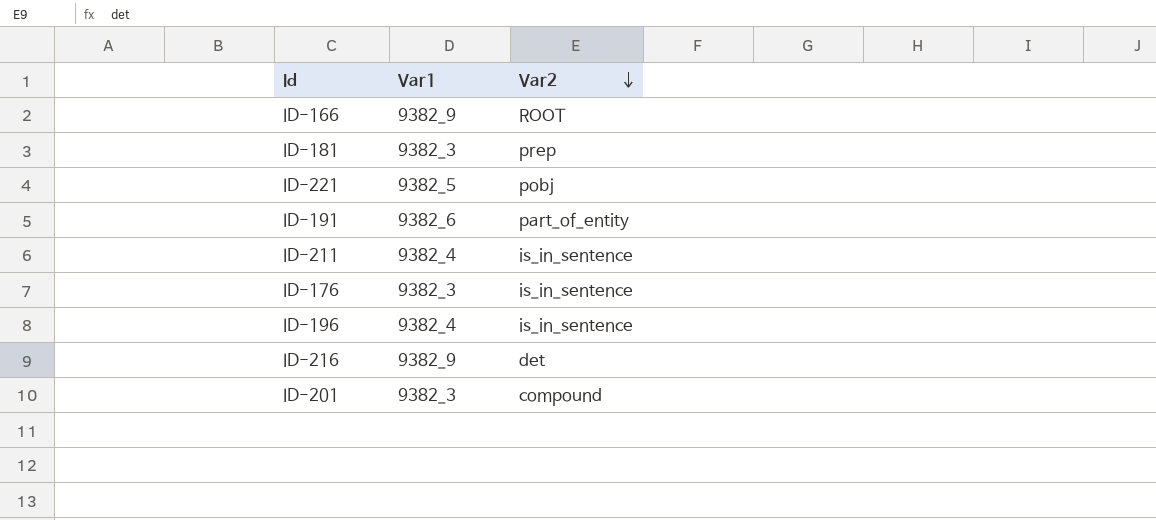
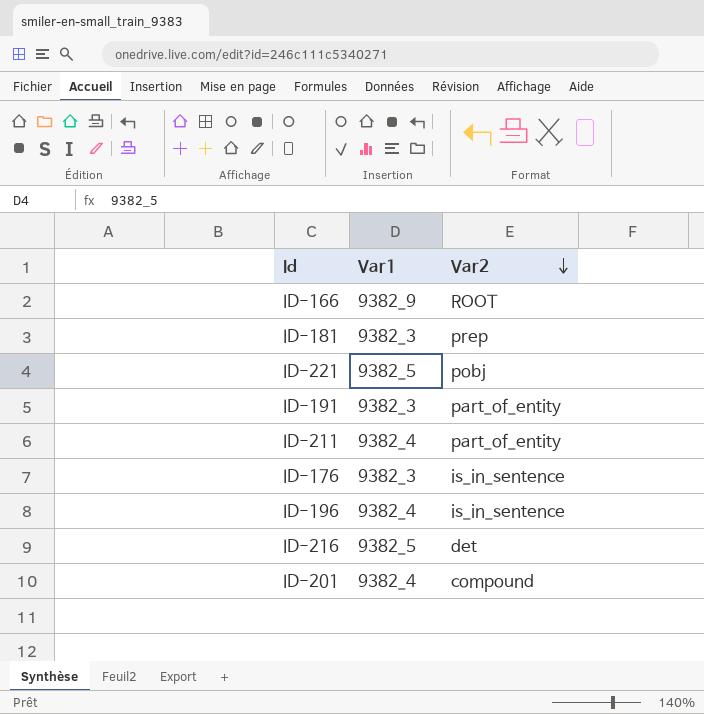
ID-191 | Var1: 9382_6 -> 9382_3
ID-211 | Var2: is_in_sentence -> part_of_entity
ID-216 | Var1: 9382_9 -> 9382_5
ID-201 | Var1: 9382_3 -> 9382_4

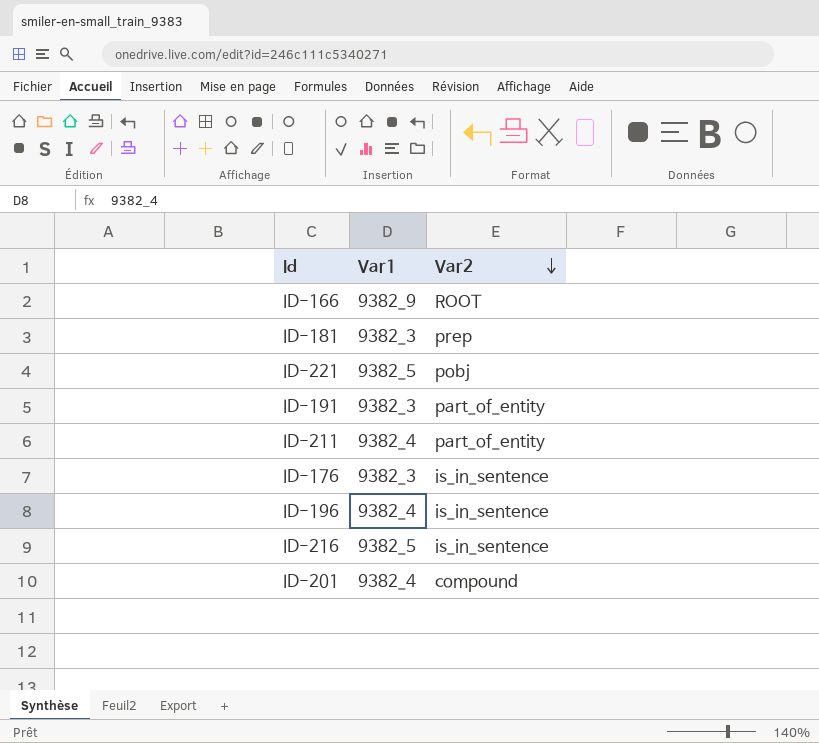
ID-216 | Var2: det -> is_in_sentence

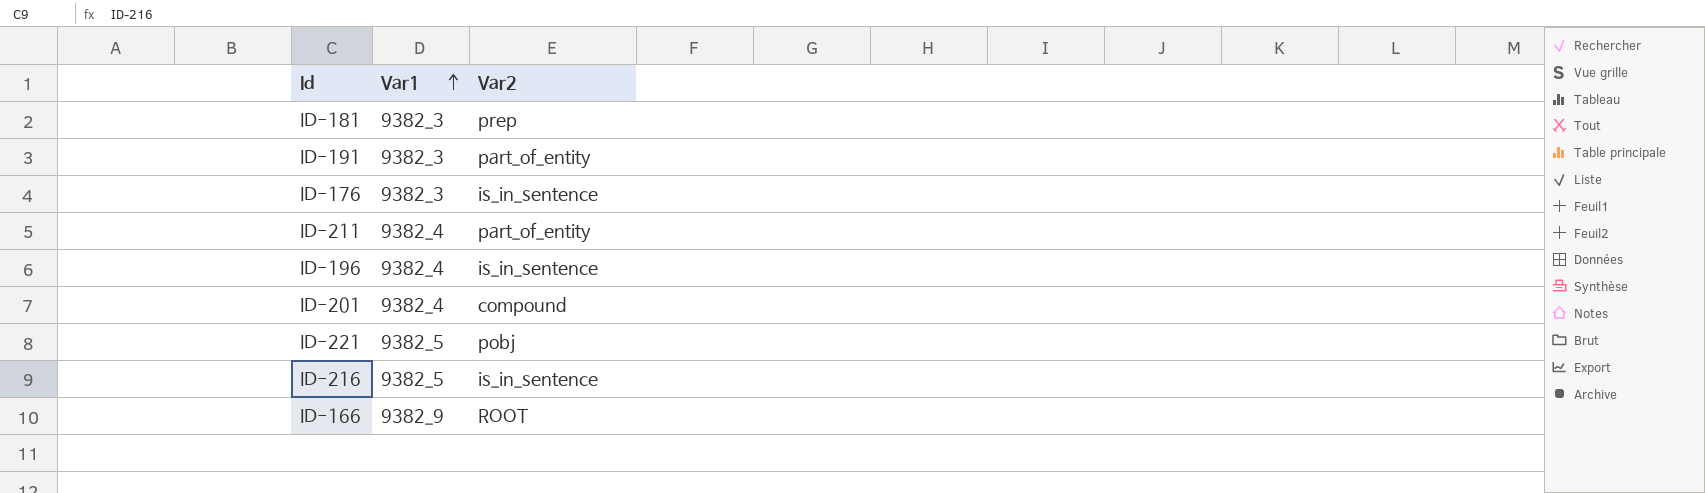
row order: Var2 descending -> Var1 ascending

